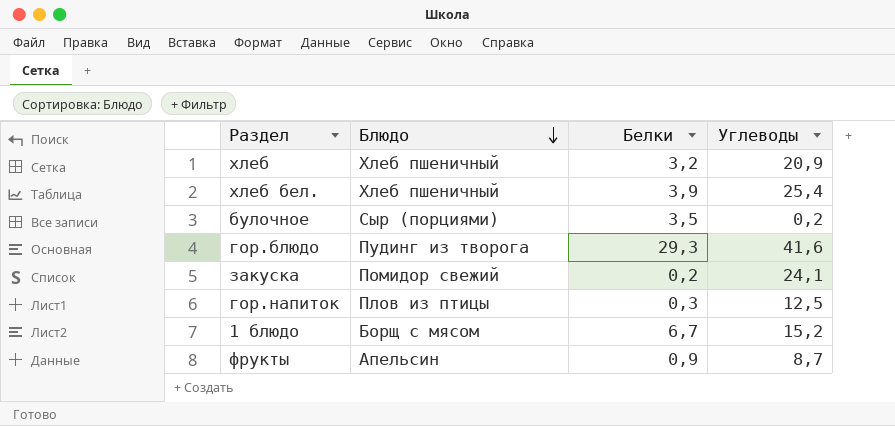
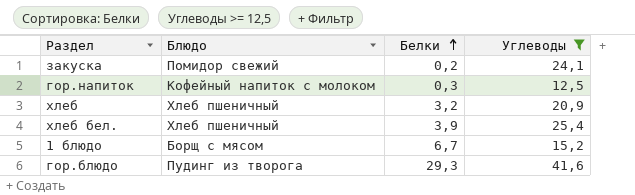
filter: none -> Углеводы >= 12,5
row order: Блюдо descending -> Белки ascending
гор.напиток | Блюдо: Плов из птицы -> Кофейный напиток с молоком

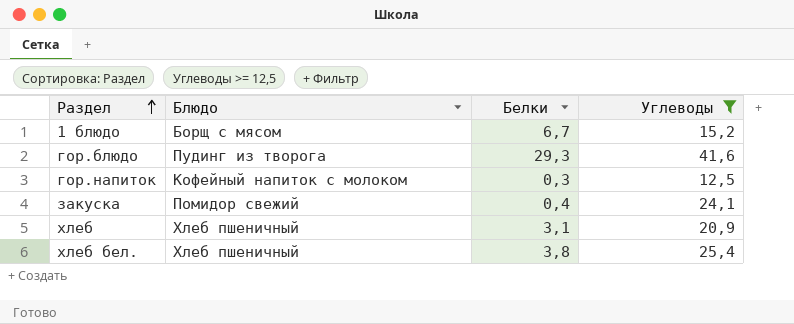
row order: Белки ascending -> Раздел ascending
закуска | Белки: 0,2 -> 0,4
хлеб | Белки: 3,2 -> 3,1
хлеб бел. | Белки: 3,9 -> 3,8

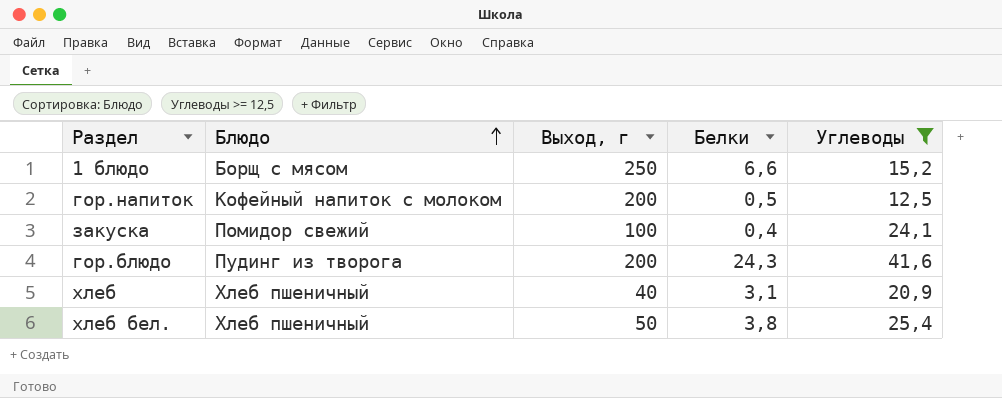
row order: Раздел ascending -> Блюдо ascending
column Выход, г | position: none -> 3
1 блюдо | Белки: 6,7 -> 6,6
гор.напиток | Белки: 0,3 -> 0,5
гор.блюдо | Белки: 29,3 -> 24,3

